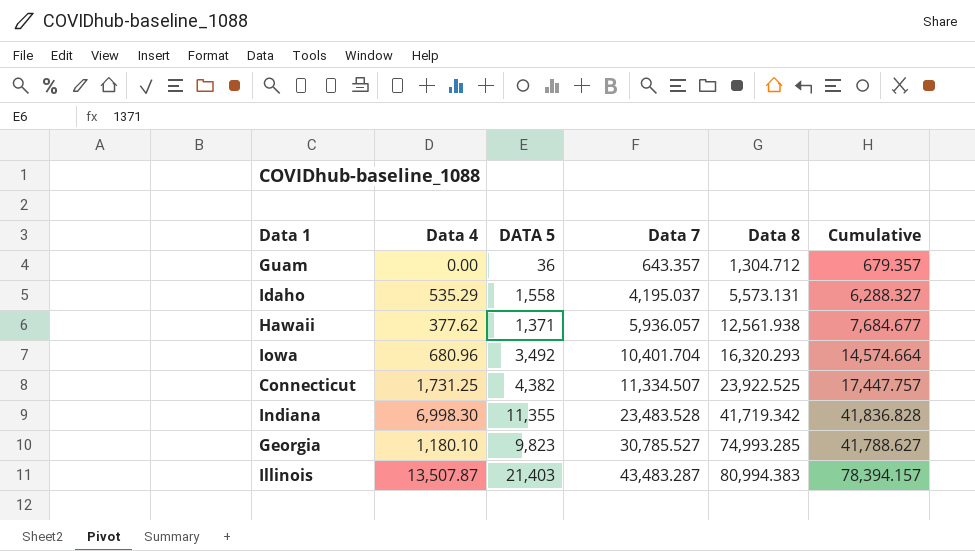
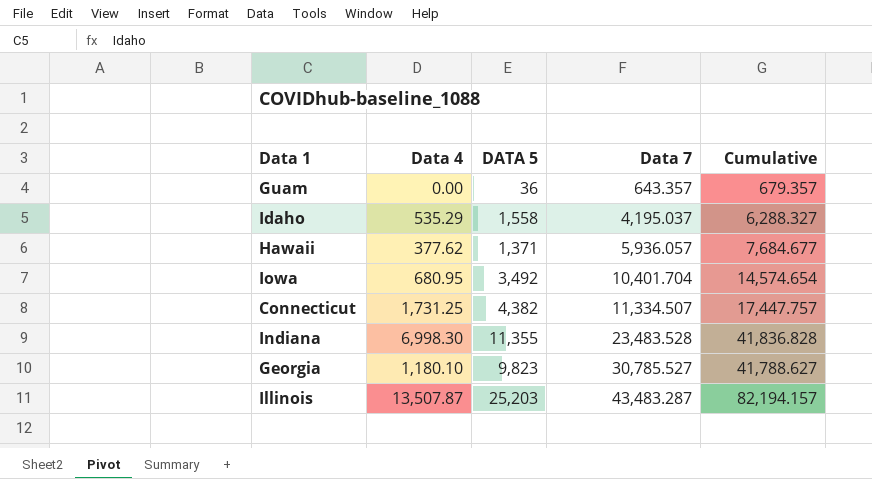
column Data 8 | position: 5 -> none
Iowa | Data 4: 680.96 -> 680.95
Iowa | Cumulative: 14,574.664 -> 14,574.654
Illinois | DATA 5: 21,403 -> 25,203
Illinois | Cumulative: 78,394.157 -> 82,194.157

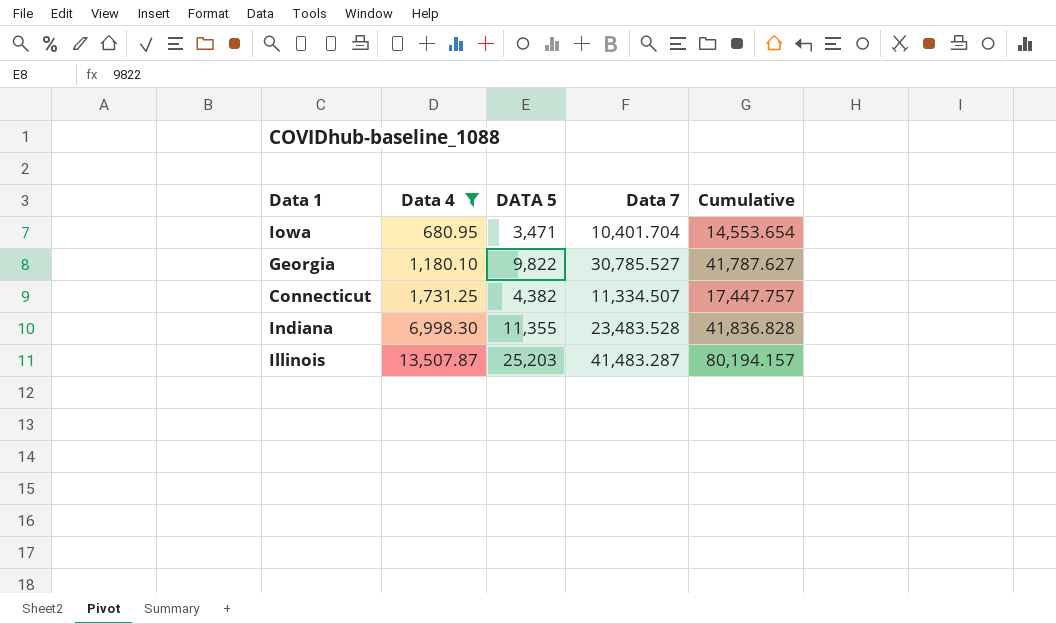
filter: none -> Data 4 >= 680.95
row order: Data 7 ascending -> Data 4 ascending
Iowa | DATA 5: 3,492 -> 3,471
Iowa | Cumulative: 14,574.654 -> 14,553.654
Georgia | DATA 5: 9,823 -> 9,822
Georgia | Cumulative: 41,788.627 -> 41,787.627
Illinois | Data 7: 43,483.287 -> 41,483.287
Illinois | Cumulative: 82,194.157 -> 80,194.157

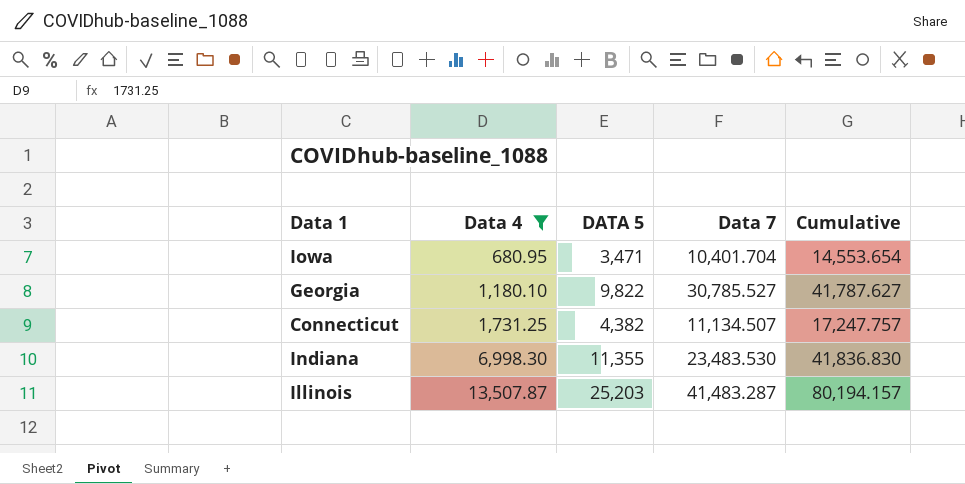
Connecticut | Data 7: 11,334.507 -> 11,134.507
Connecticut | Cumulative: 17,447.757 -> 17,247.757
Indiana | Data 7: 23,483.528 -> 23,483.530
Indiana | Cumulative: 41,836.828 -> 41,836.830

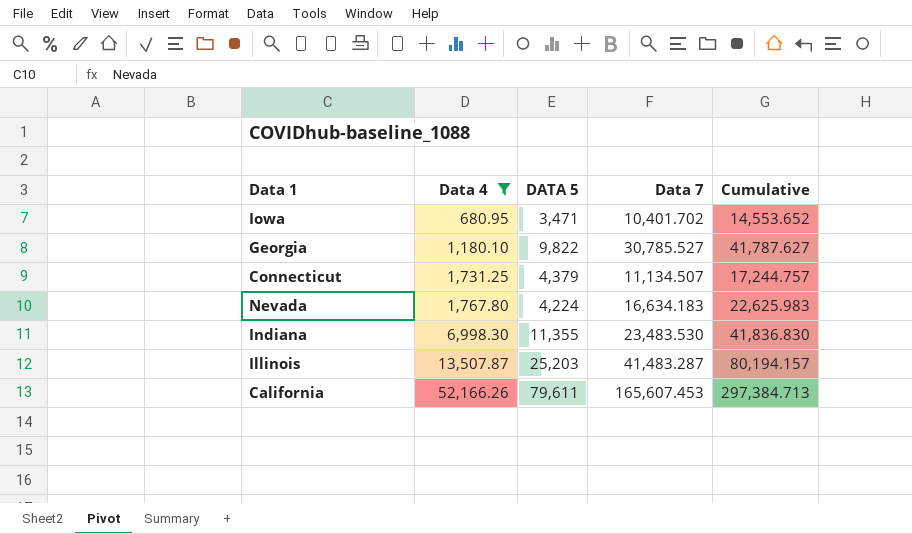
Iowa | Data 7: 10,401.704 -> 10,401.702
Iowa | Cumulative: 14,553.654 -> 14,553.652
Connecticut | DATA 5: 4,382 -> 4,379
Connecticut | Cumulative: 17,247.757 -> 17,244.757
row Nevada: none -> 1,767.80 | 4,224 | 16,634.183 | 22,625.983
row California: none -> 52,166.26 | 79,611 | 165,607.453 | 297,384.713

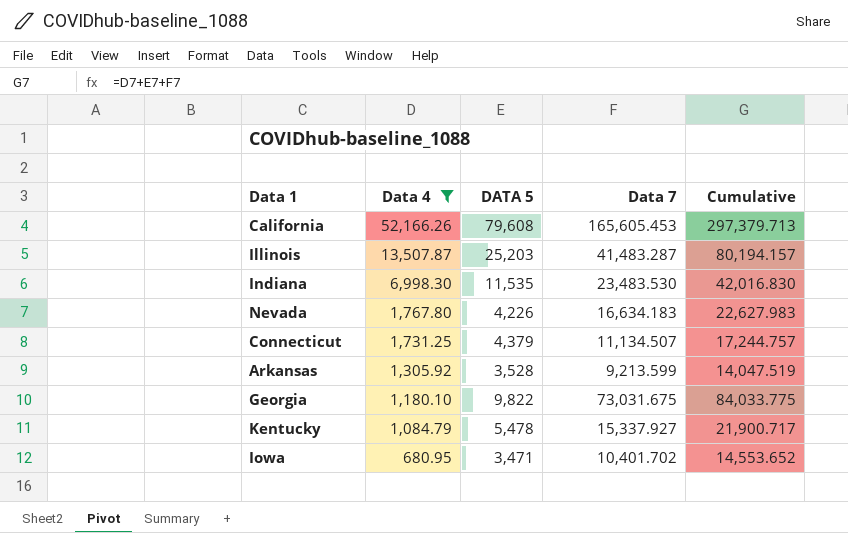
row order: Data 4 ascending -> Data 4 descending
California | DATA 5: 79,611 -> 79,608
California | Data 7: 165,607.453 -> 165,605.453
California | Cumulative: 297,384.713 -> 297,379.713
Indiana | DATA 5: 11,355 -> 11,535
Indiana | Cumulative: 41,836.830 -> 42,016.830
Nevada | DATA 5: 4,224 -> 4,226
Nevada | Cumulative: 22,625.983 -> 22,627.983
row Arkansas: none -> 1,305.92 | 3,528 | 9,213.599 | 14,047.519
Georgia | Data 7: 30,785.527 -> 73,031.675
Georgia | Cumulative: 41,787.627 -> 84,033.775
row Kentucky: none -> 1,084.79 | 5,478 | 15,337.927 | 21,900.717

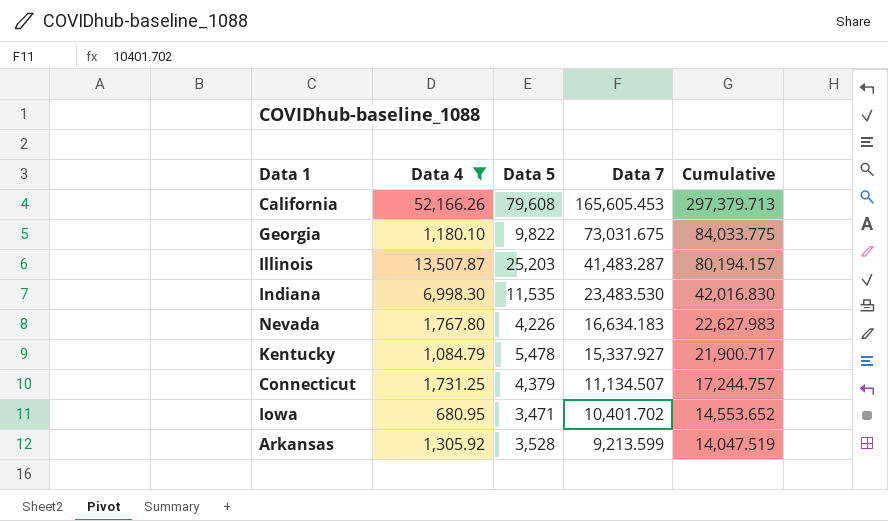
row order: Data 4 descending -> Data 7 descending
column name: DATA 5 -> Data 5

